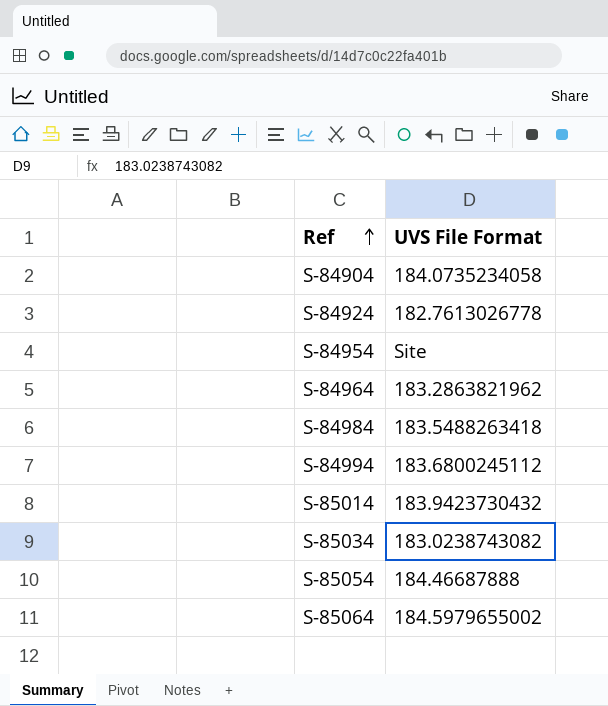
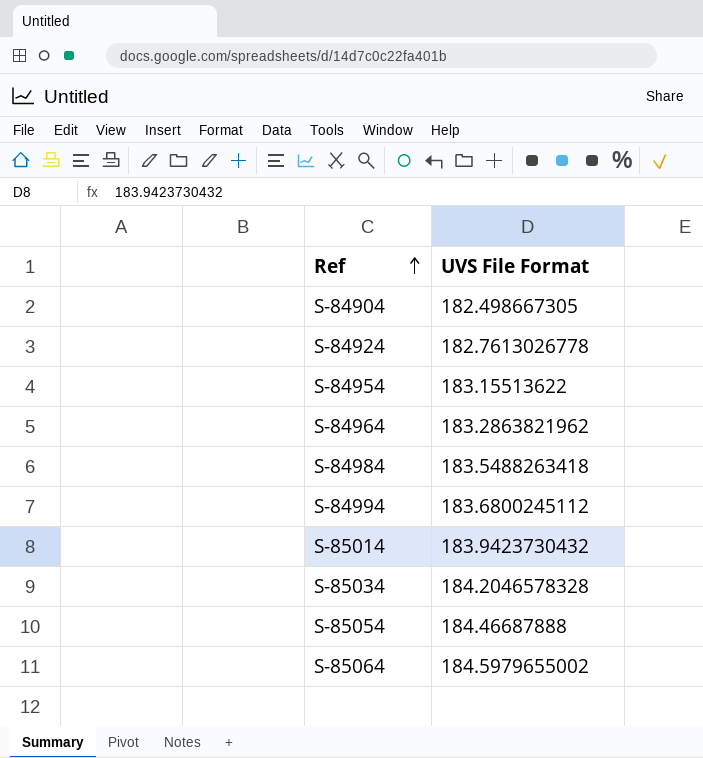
S-84904 | UVS File Format: 184.0735234058 -> 182.498667305
S-84954 | UVS File Format: Site -> 183.15513622
S-85034 | UVS File Format: 183.0238743082 -> 184.2046578328

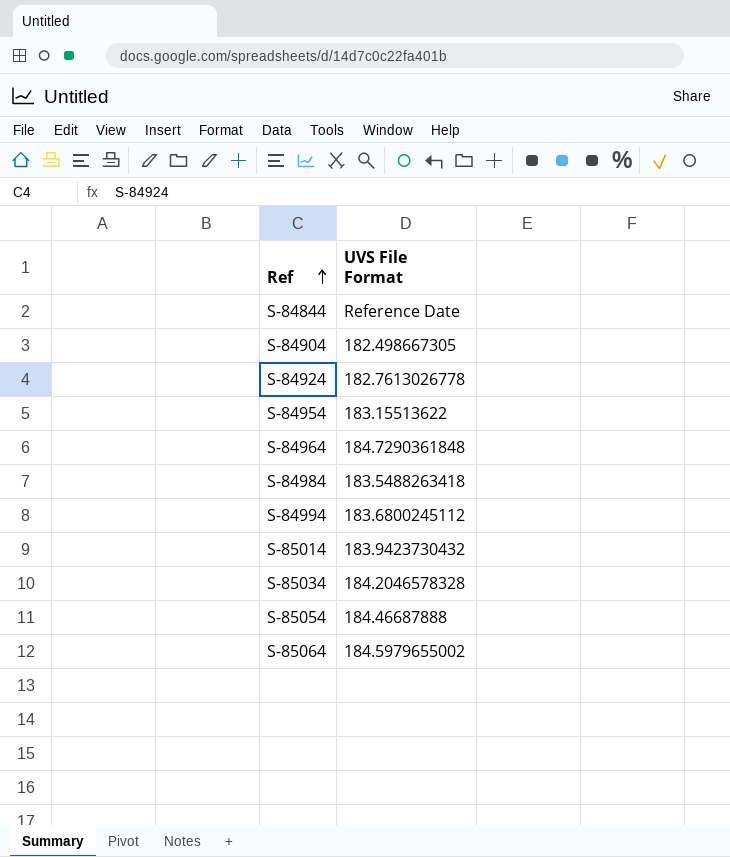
row S-84844: none -> Reference Date
S-84964 | UVS File Format: 183.2863821962 -> 184.7290361848

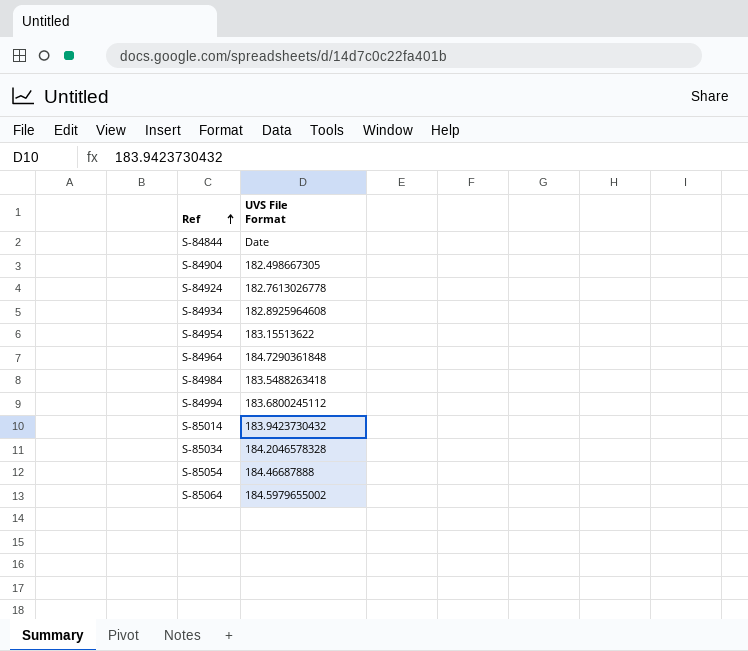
S-84844 | UVS File Format: Reference Date -> Date
row S-84934: none -> 182.8925964608

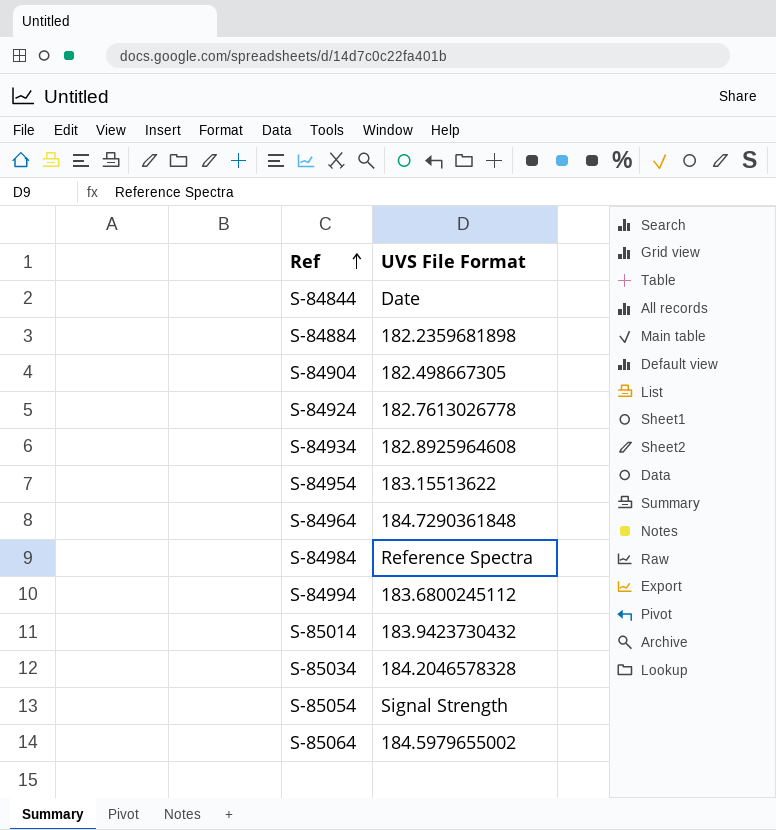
row S-84884: none -> 182.2359681898
S-84984 | UVS File Format: 183.5488263418 -> Reference Spectra
S-85054 | UVS File Format: 184.46687888 -> Signal Strength

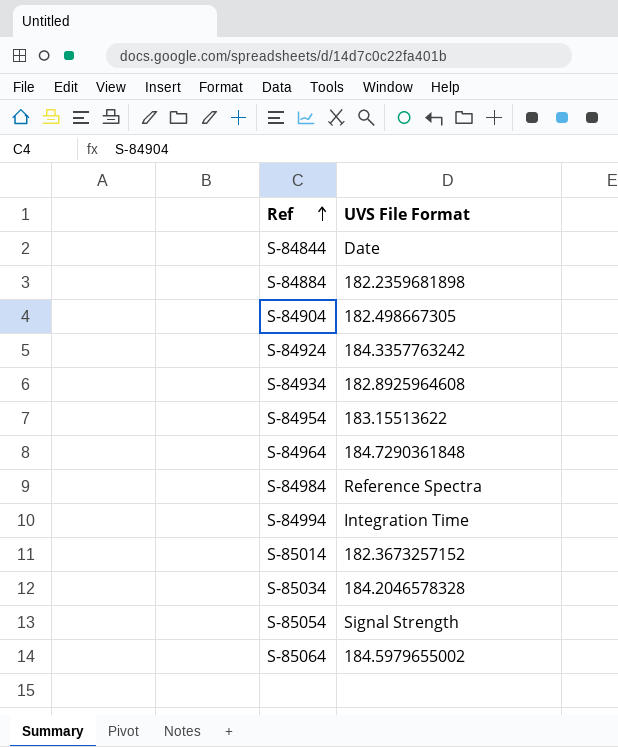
S-84924 | UVS File Format: 182.7613026778 -> 184.3357763242
S-84994 | UVS File Format: 183.6800245112 -> Integration Time
S-85014 | UVS File Format: 183.9423730432 -> 182.3673257152

